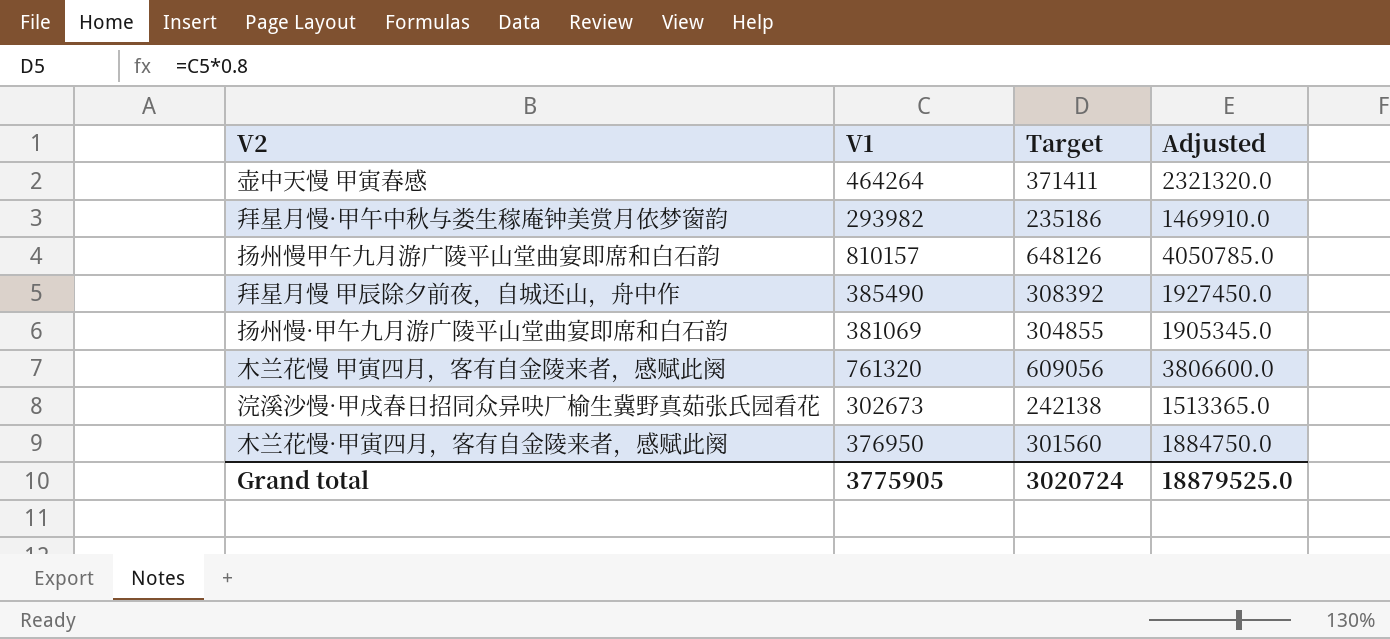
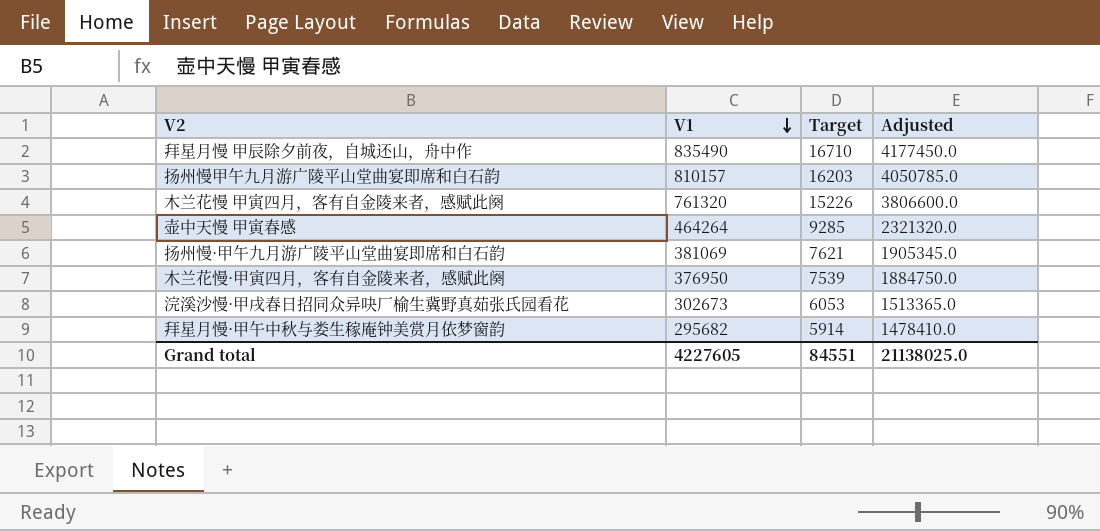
row order: none -> V1 descending
column Target | formula: [V1] * 0.8 -> [V1] * 0.02
拜星月慢 甲辰除夕前夜，自城还山，舟中作 | V1: 385490 -> 835490
拜星月慢 甲辰除夕前夜，自城还山，舟中作 | Adjusted: 1927450.0 -> 4177450.0
拜星月慢·甲午中秋与娄生稼庵钟美赏月依梦窗韵 | V1: 293982 -> 295682
拜星月慢·甲午中秋与娄生稼庵钟美赏月依梦窗韵 | Adjusted: 1469910.0 -> 1478410.0
Grand total | V1: 3775905 -> 4227605
Grand total | Target: 3020724 -> 84551
Grand total | Adjusted: 18879525.0 -> 21138025.0

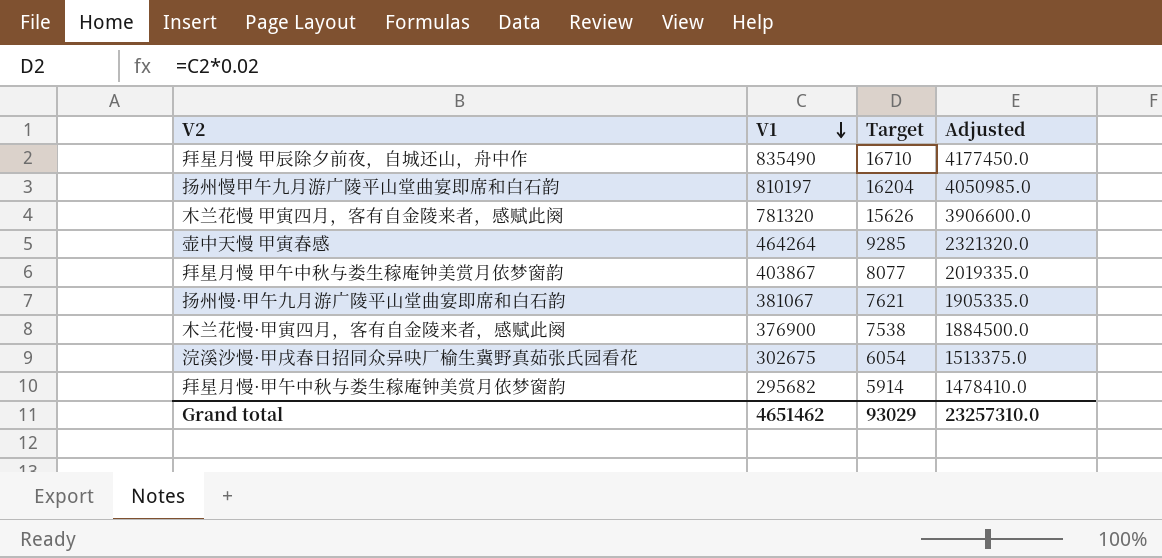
扬州慢甲午九月游广陵平山堂曲宴即席和白石韵 | V1: 810157 -> 810197
扬州慢甲午九月游广陵平山堂曲宴即席和白石韵 | Target: 16203 -> 16204
扬州慢甲午九月游广陵平山堂曲宴即席和白石韵 | Adjusted: 4050785.0 -> 4050985.0
木兰花慢 甲寅四月，客有自金陵来者，感赋此阕 | V1: 761320 -> 781320
木兰花慢 甲寅四月，客有自金陵来者，感赋此阕 | Target: 15226 -> 15626
木兰花慢 甲寅四月，客有自金陵来者，感赋此阕 | Adjusted: 3806600.0 -> 3906600.0
row 拜星月慢 甲午中秋与娄生稼庵钟美赏月依梦窗韵: none -> 403867 | 8077 | 2019335.0
扬州慢·甲午九月游广陵平山堂曲宴即席和白石韵 | V1: 381069 -> 381067
扬州慢·甲午九月游广陵平山堂曲宴即席和白石韵 | Adjusted: 1905345.0 -> 1905335.0
木兰花慢·甲寅四月，客有自金陵来者，感赋此阕 | V1: 376950 -> 376900
木兰花慢·甲寅四月，客有自金陵来者，感赋此阕 | Target: 7539 -> 7538
木兰花慢·甲寅四月，客有自金陵来者，感赋此阕 | Adjusted: 1884750.0 -> 1884500.0
浣溪沙慢·甲戌春日招同众异吷厂榆生冀野真茹张氏园看花 | V1: 302673 -> 302675
浣溪沙慢·甲戌春日招同众异吷厂榆生冀野真茹张氏园看花 | Target: 6053 -> 6054
浣溪沙慢·甲戌春日招同众异吷厂榆生冀野真茹张氏园看花 | Adjusted: 1513365.0 -> 1513375.0
Grand total | V1: 4227605 -> 4651462
Grand total | Target: 84551 -> 93029
Grand total | Adjusted: 21138025.0 -> 23257310.0

